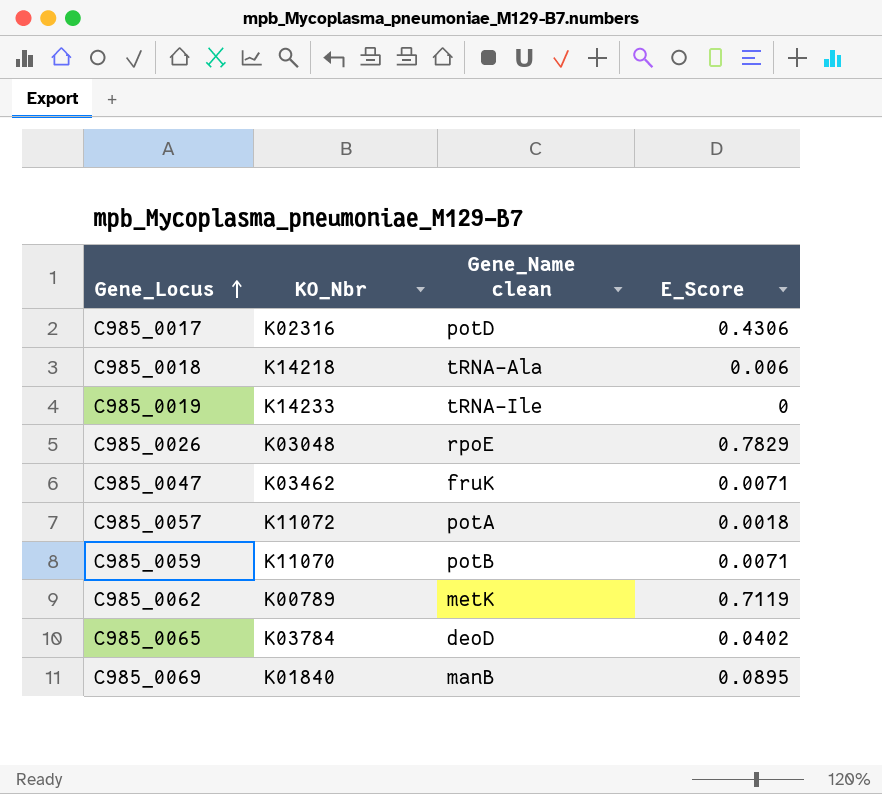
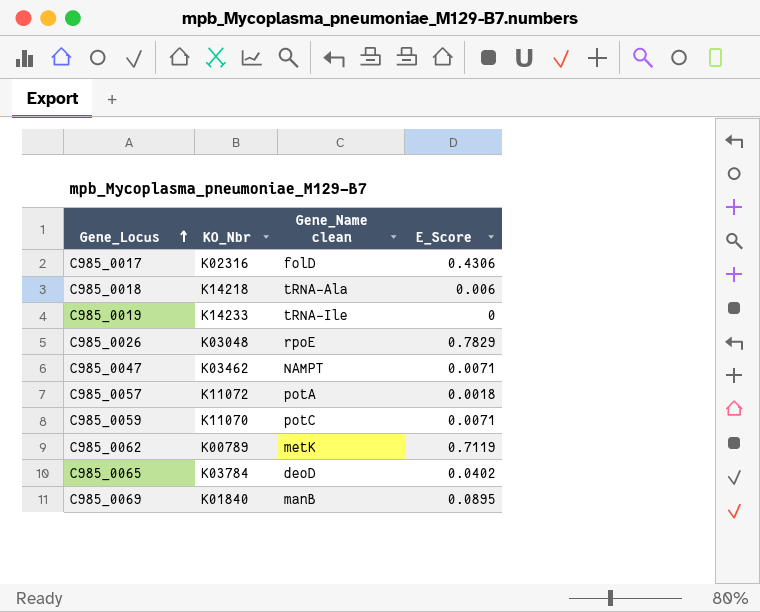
C985_0017 | Gene_Name clean: potD -> folD
C985_0047 | Gene_Name clean: fruK -> NAMPT
C985_0059 | Gene_Name clean: potB -> potC

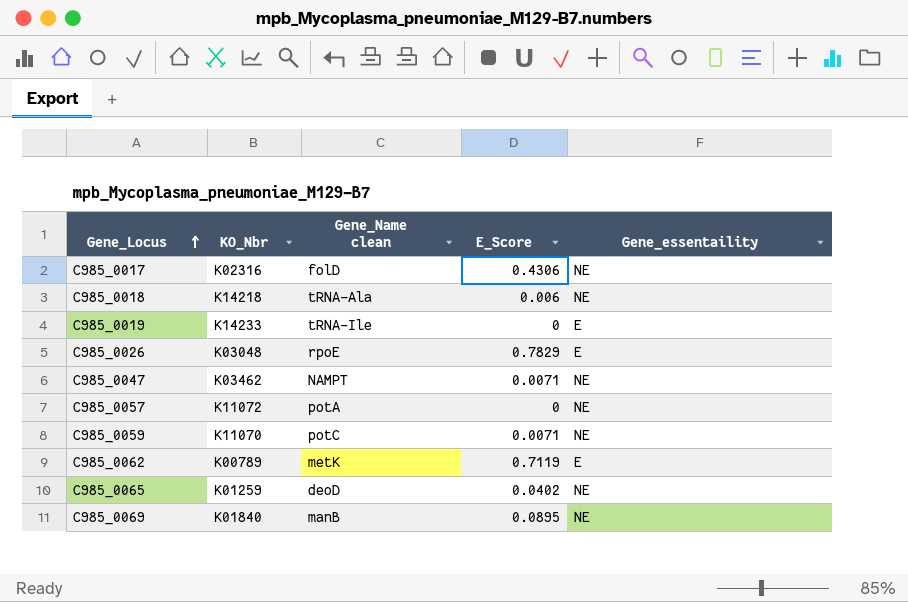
column Gene_essentaility | position: none -> 5
C985_0057 | E_Score: 0.0018 -> 0
C985_0065 | KO_Nbr: K03784 -> K01259

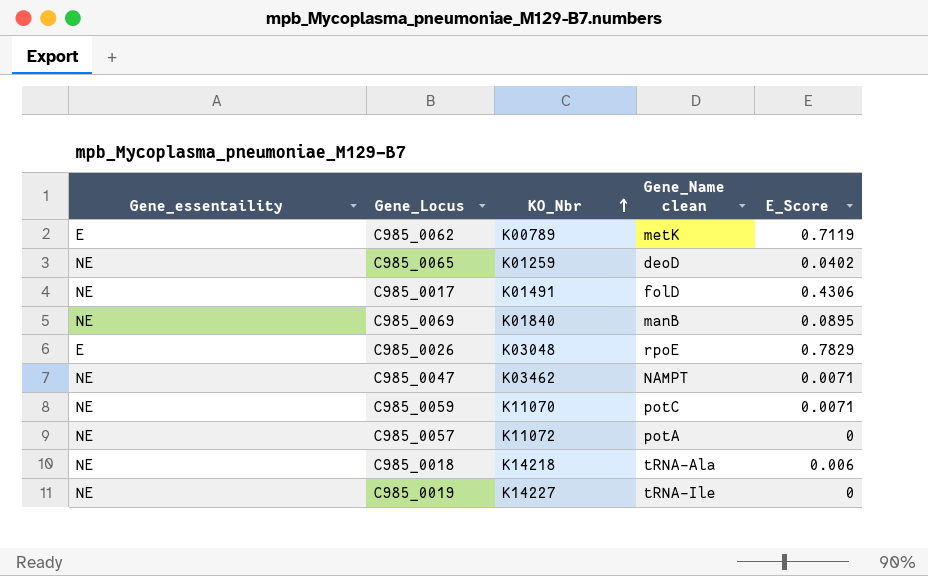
row order: Gene_Locus ascending -> KO_Nbr ascending
column Gene_essentaility | position: 5 -> 1
C985_0017 | KO_Nbr: K02316 -> K01491
C985_0019 | Gene_essentaility: E -> NE
C985_0019 | KO_Nbr: K14233 -> K14227

